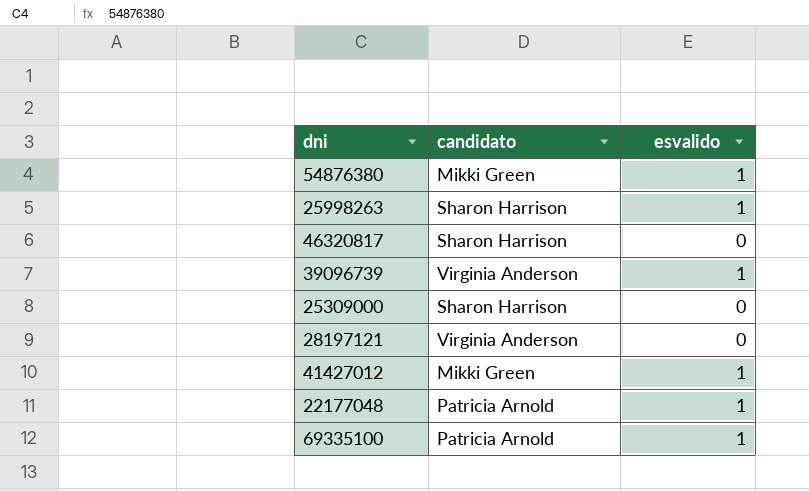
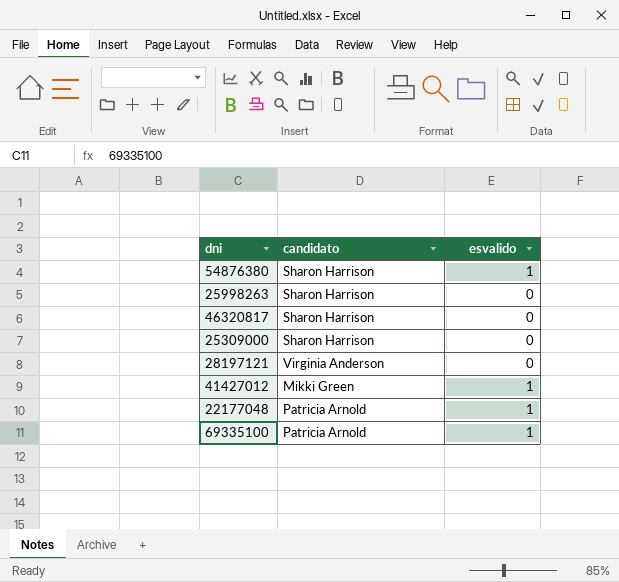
row 39096739: Virginia Anderson | 1 -> none
54876380 | candidato: Mikki Green -> Sharon Harrison
25998263 | esvalido: 1 -> 0

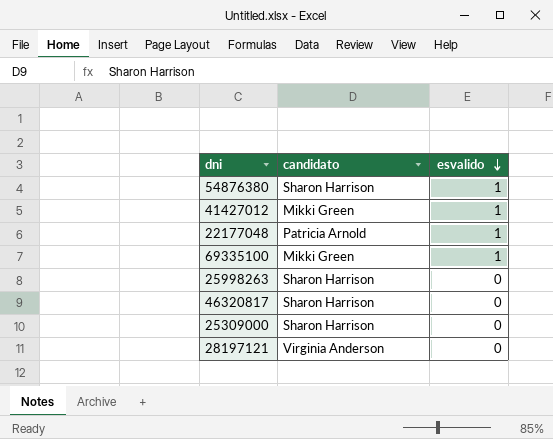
row order: none -> esvalido descending
69335100 | candidato: Patricia Arnold -> Mikki Green

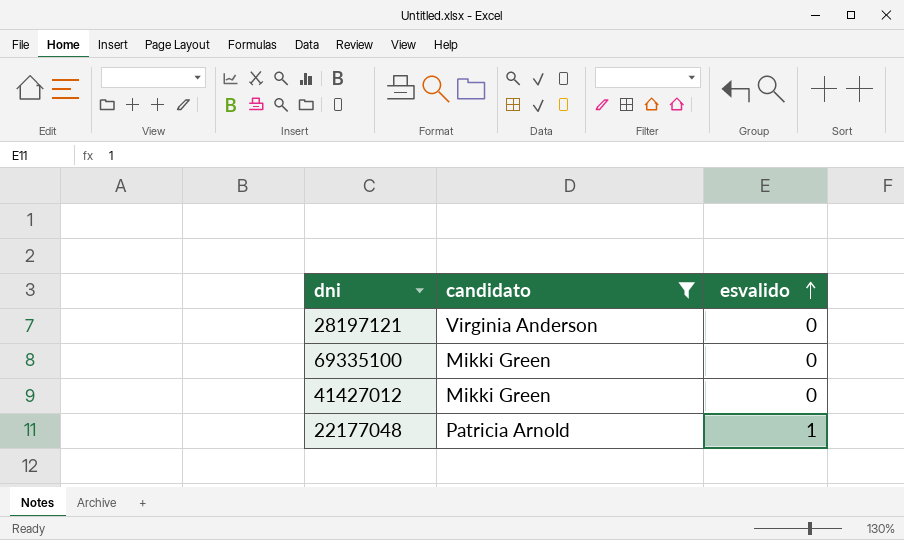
filter: none -> candidato != Sharon Harrison
row order: esvalido descending -> esvalido ascending
69335100 | esvalido: 1 -> 0
41427012 | esvalido: 1 -> 0

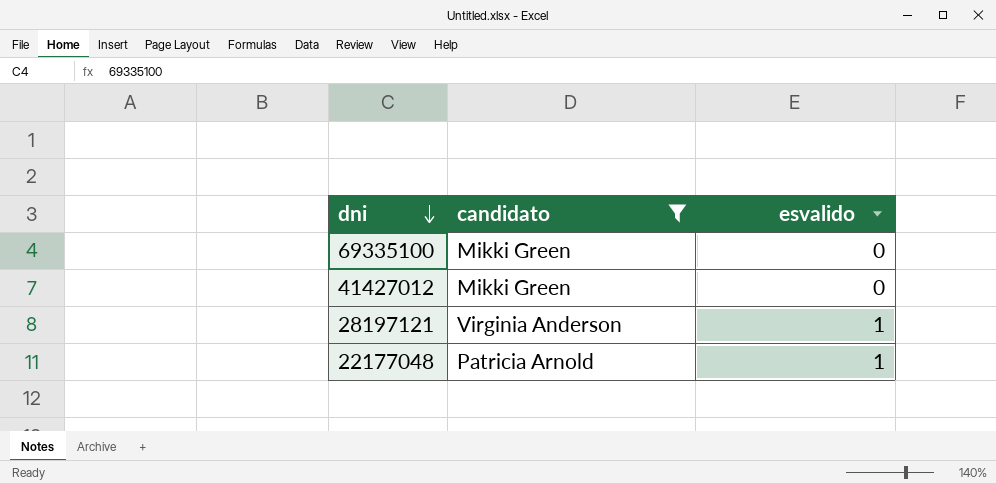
row order: esvalido ascending -> dni descending
28197121 | esvalido: 0 -> 1

